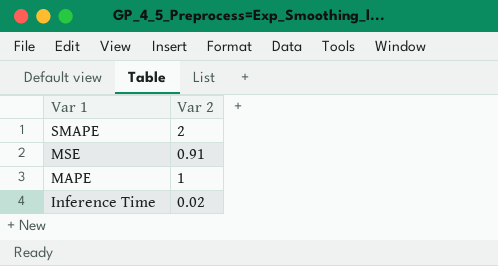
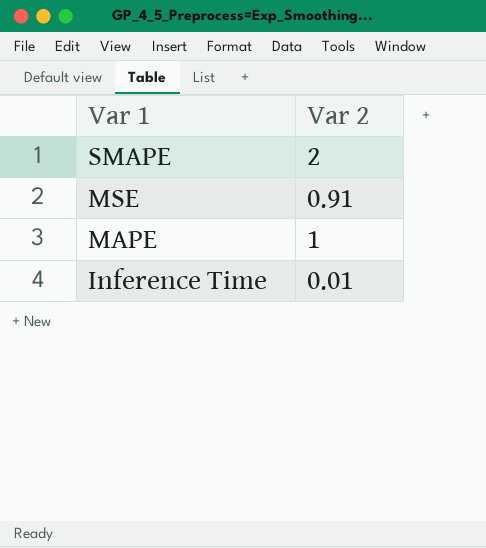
Inference Time | Var 2: 0.02 -> 0.01

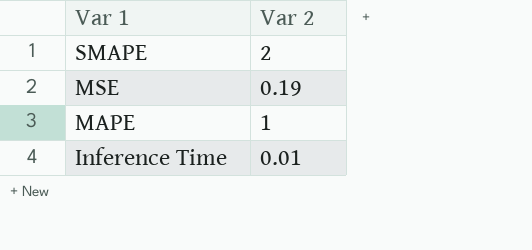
MSE | Var 2: 0.91 -> 0.19

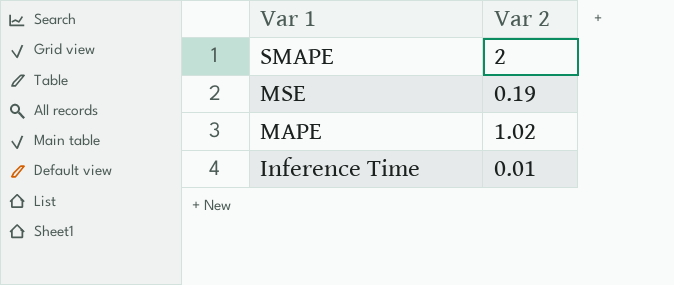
MAPE | Var 2: 1 -> 1.02

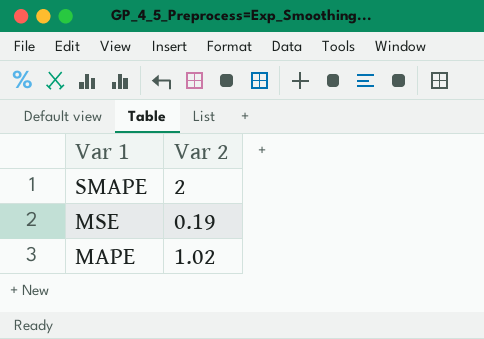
row Inference Time: 0.01 -> none

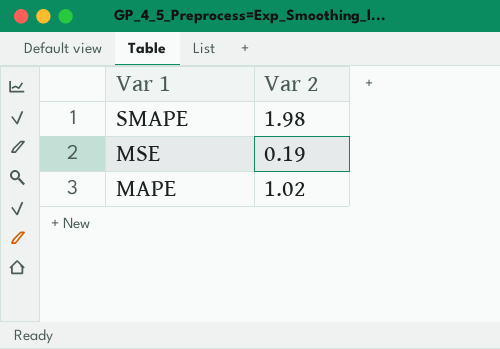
SMAPE | Var 2: 2 -> 1.98

